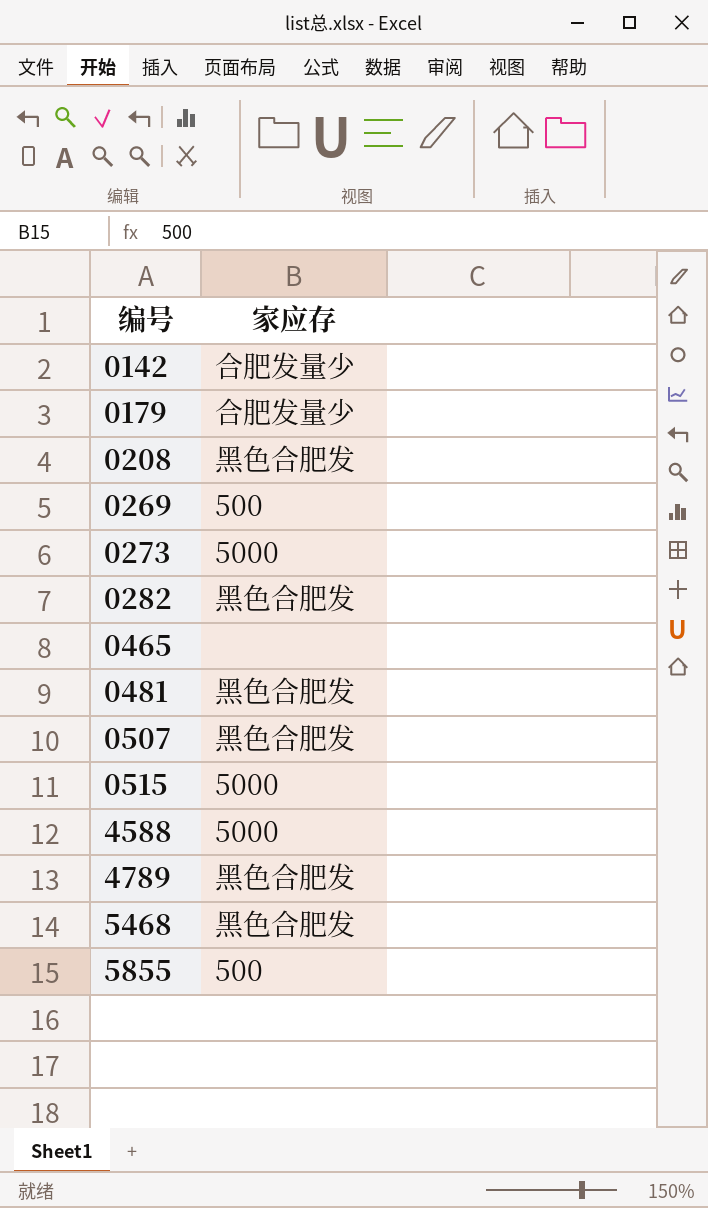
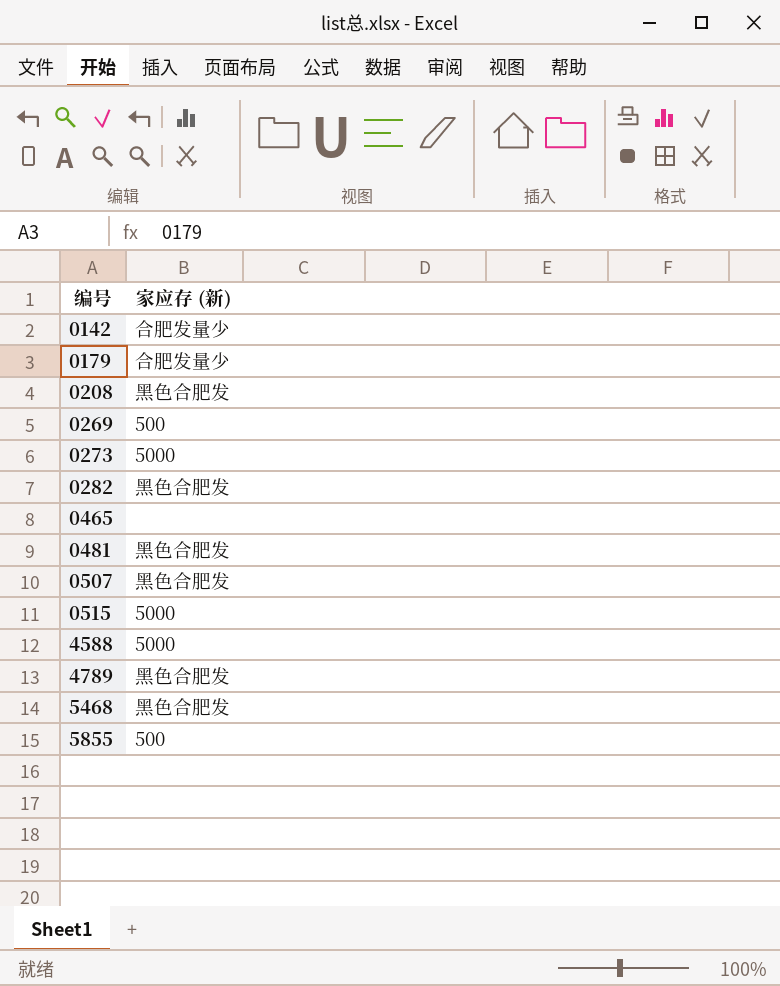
column name: 家应存 -> 家应存 (新)

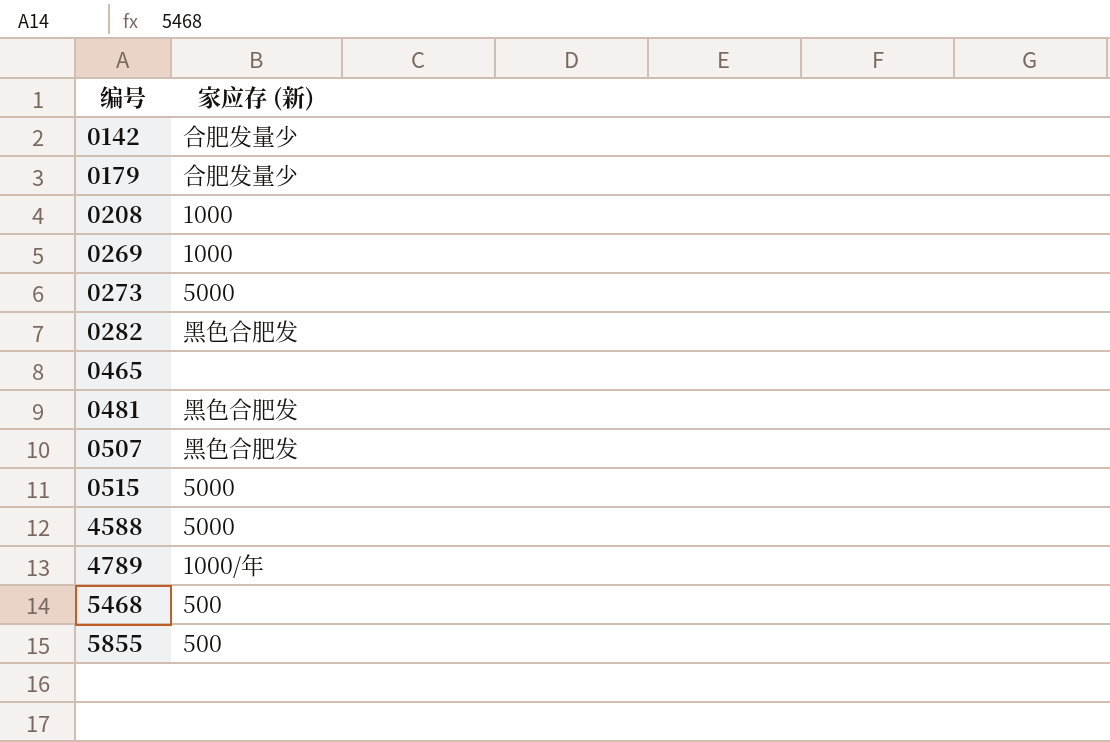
0208 | 家应存 (新): 黑色合肥发 -> 1000
0269 | 家应存 (新): 500 -> 1000
4789 | 家应存 (新): 黑色合肥发 -> 1000/年
5468 | 家应存 (新): 黑色合肥发 -> 500

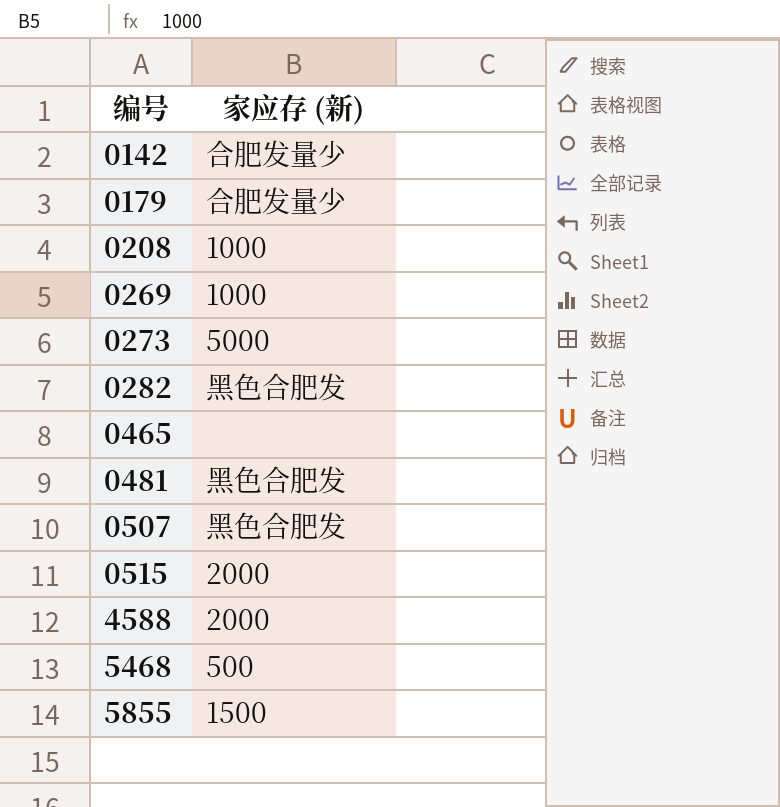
row 4789: 1000/年 -> none
0515 | 家应存 (新): 5000 -> 2000
4588 | 家应存 (新): 5000 -> 2000
5855 | 家应存 (新): 500 -> 1500

